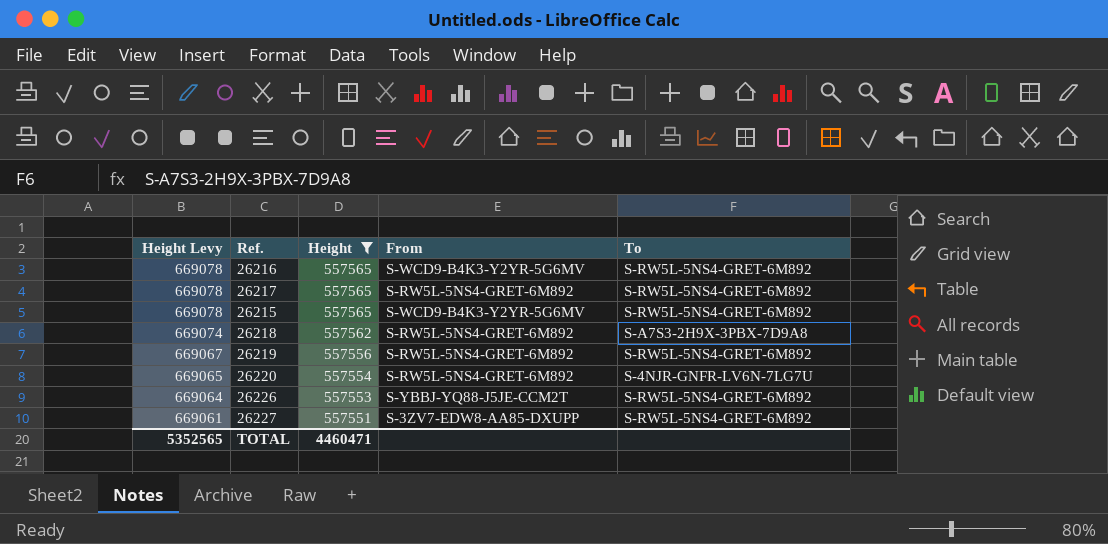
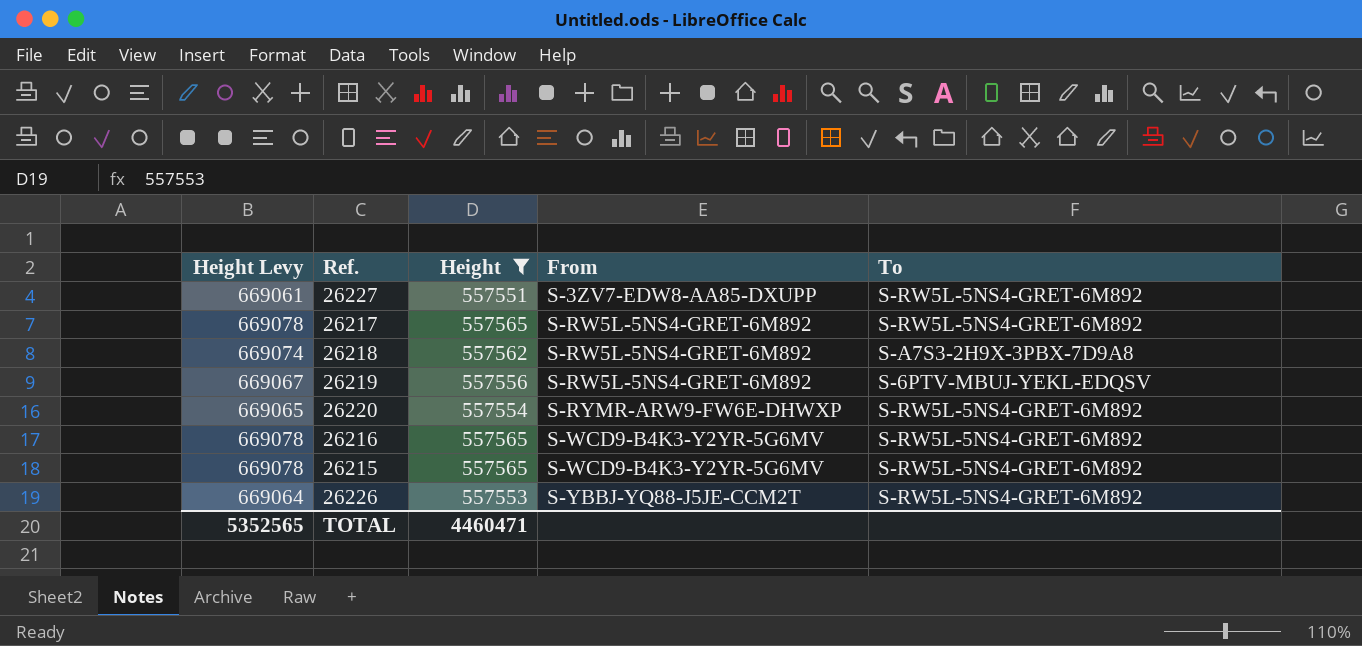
row order: Height Levy descending -> From ascending
26219 | To: S-RW5L-5NS4-GRET-6M892 -> S-6PTV-MBUJ-YEKL-EDQSV
26220 | From: S-RW5L-5NS4-GRET-6M892 -> S-RYMR-ARW9-FW6E-DHWXP
26220 | To: S-4NJR-GNFR-LV6N-7LG7U -> S-RW5L-5NS4-GRET-6M892

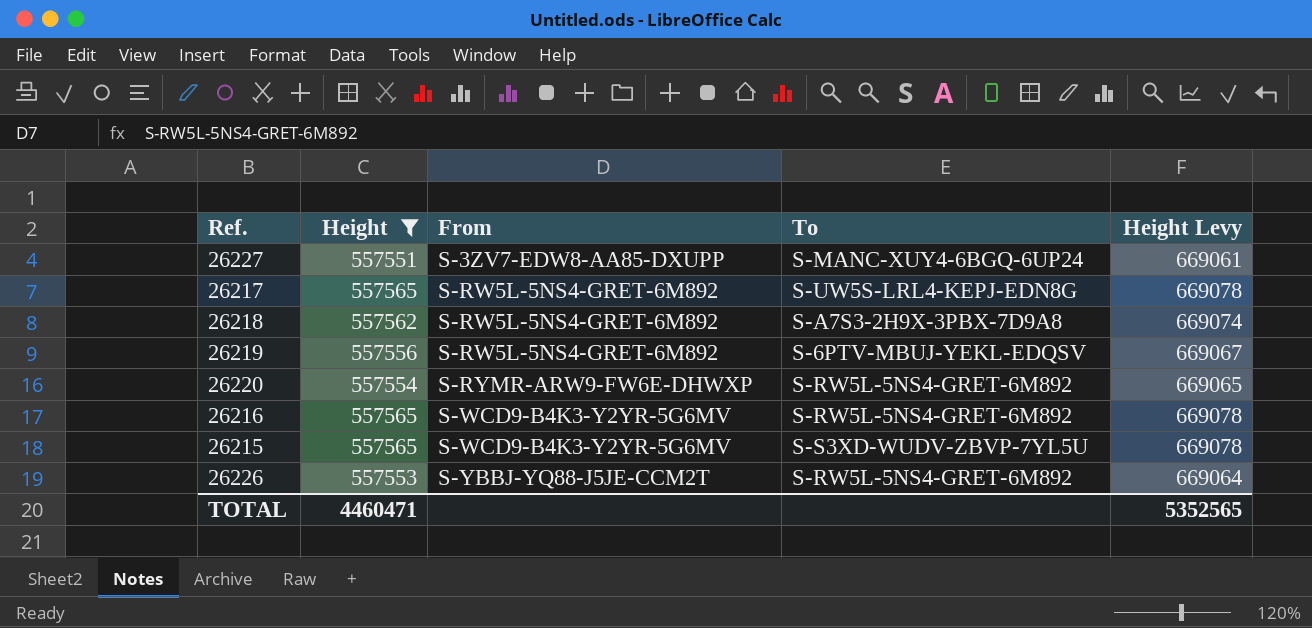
column Height Levy | position: 1 -> 5
26227 | To: S-RW5L-5NS4-GRET-6M892 -> S-MANC-XUY4-6BGQ-6UP24
26217 | To: S-RW5L-5NS4-GRET-6M892 -> S-UW5S-LRL4-KEPJ-EDN8G
26215 | To: S-RW5L-5NS4-GRET-6M892 -> S-S3XD-WUDV-ZBVP-7YL5U

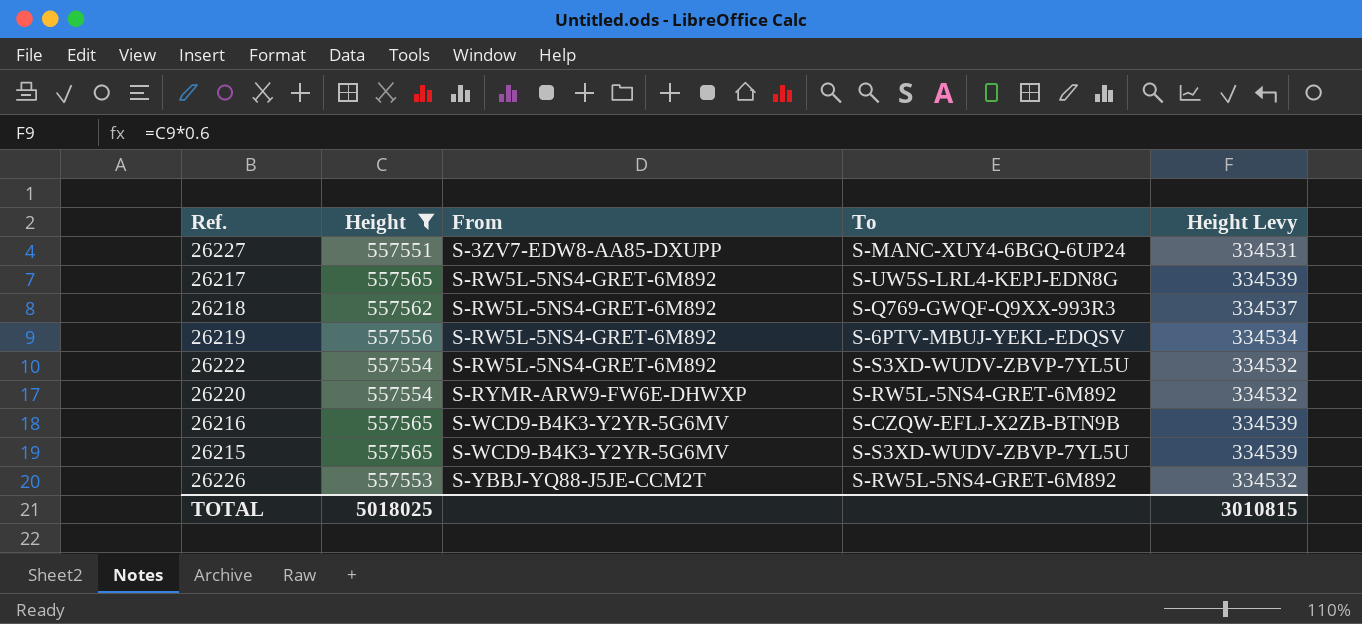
column Height Levy | formula: [Height] * 1.2 -> [Height] * 0.6
26218 | To: S-A7S3-2H9X-3PBX-7D9A8 -> S-Q769-GWQF-Q9XX-993R3
row 26222: none -> 557554 | S-RW5L-5NS4-GRET-6M892 | S-S3XD-WUDV-ZBVP-7YL5U | 334532
26216 | To: S-RW5L-5NS4-GRET-6M892 -> S-CZQW-EFLJ-X2ZB-BTN9B
TOTAL | Height: 4460471 -> 5018025
TOTAL | Height Levy: 5352565 -> 3010815

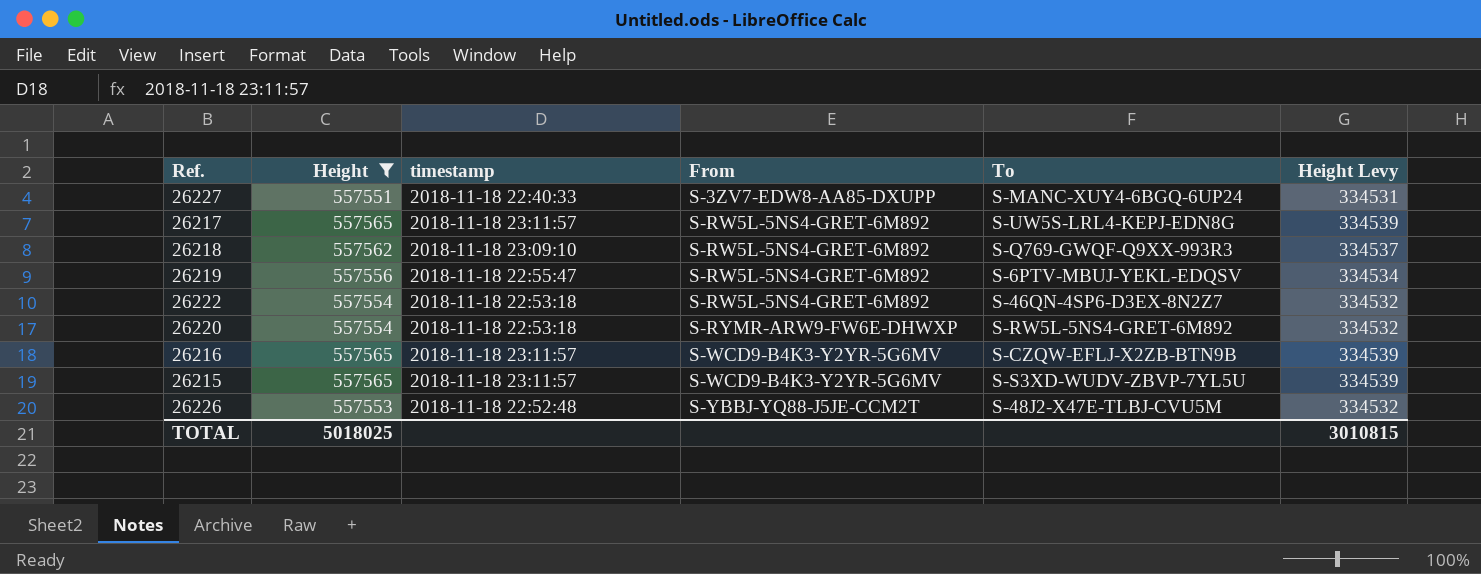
column timestamp | position: none -> 3
26222 | To: S-S3XD-WUDV-ZBVP-7YL5U -> S-46QN-4SP6-D3EX-8N2Z7
26226 | To: S-RW5L-5NS4-GRET-6M892 -> S-48J2-X47E-TLBJ-CVU5M

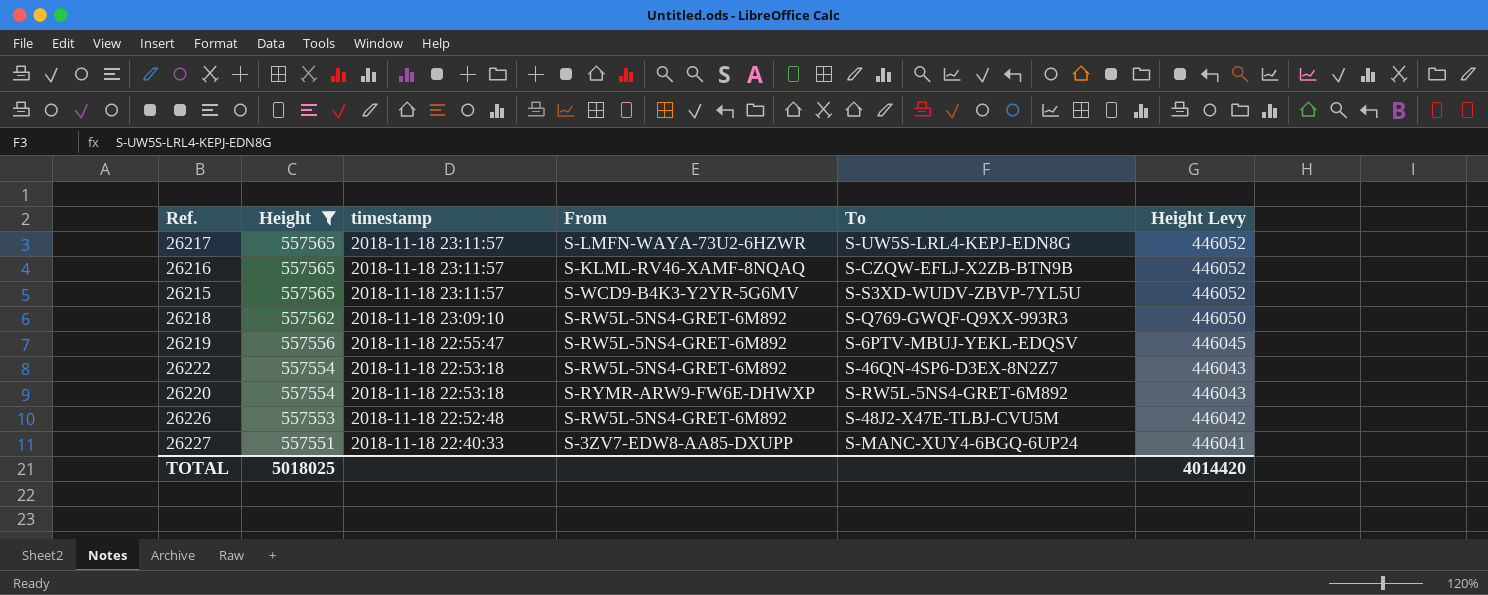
row order: From ascending -> Height descending
column Height Levy | formula: [Height] * 0.6 -> [Height] * 0.8
26217 | From: S-RW5L-5NS4-GRET-6M892 -> S-LMFN-WAYA-73U2-6HZWR
26216 | From: S-WCD9-B4K3-Y2YR-5G6MV -> S-KLML-RV46-XAMF-8NQAQ
26226 | From: S-YBBJ-YQ88-J5JE-CCM2T -> S-RW5L-5NS4-GRET-6M892
TOTAL | Height Levy: 3010815 -> 4014420

